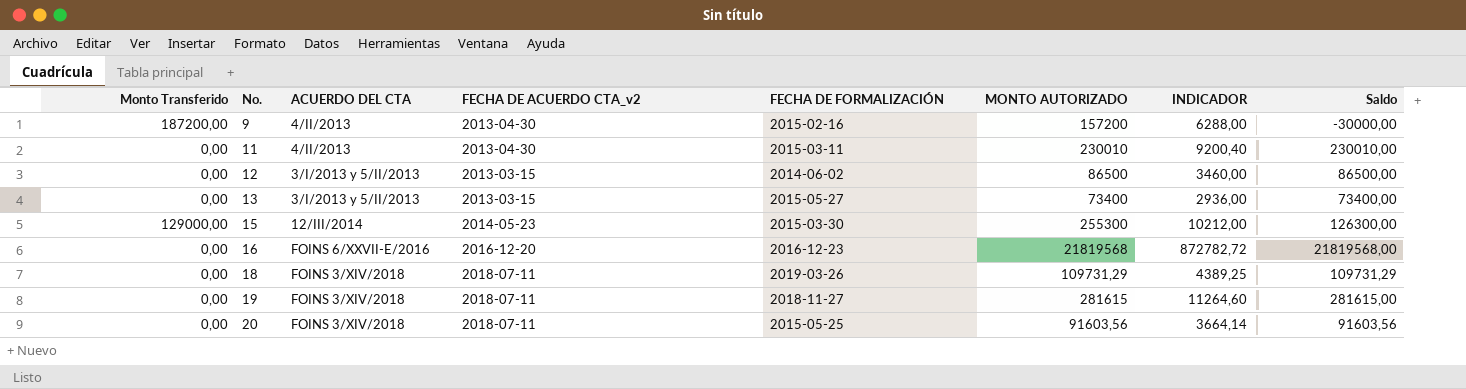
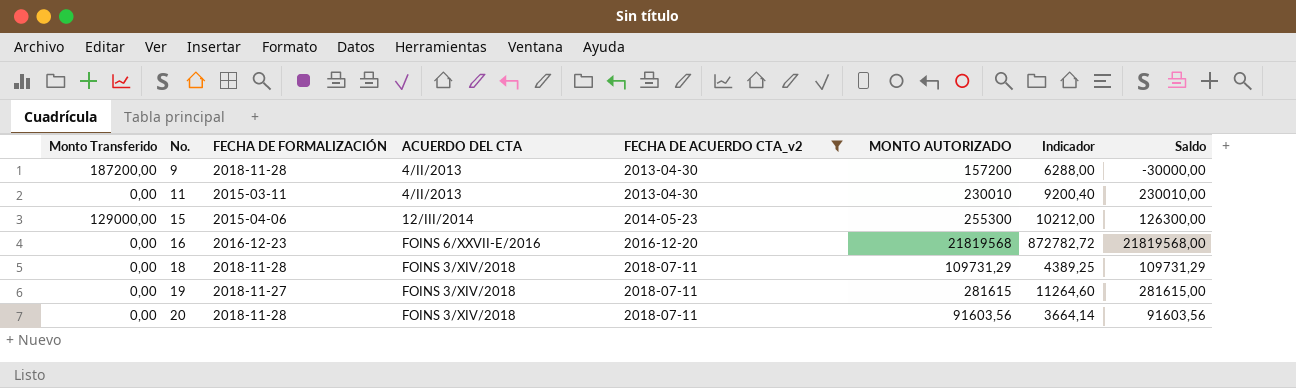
filter: none -> FECHA DE ACUERDO CTA_v2 != 2013-03-15
column FECHA DE FORMALIZACIÓN | position: 5 -> 3
column name: INDICADOR -> Indicador
9 | FECHA DE FORMALIZACIÓN: 2015-02-16 -> 2018-11-28
15 | FECHA DE FORMALIZACIÓN: 2015-03-30 -> 2015-04-06
18 | FECHA DE FORMALIZACIÓN: 2019-03-26 -> 2018-11-28
20 | FECHA DE FORMALIZACIÓN: 2015-05-25 -> 2018-11-28

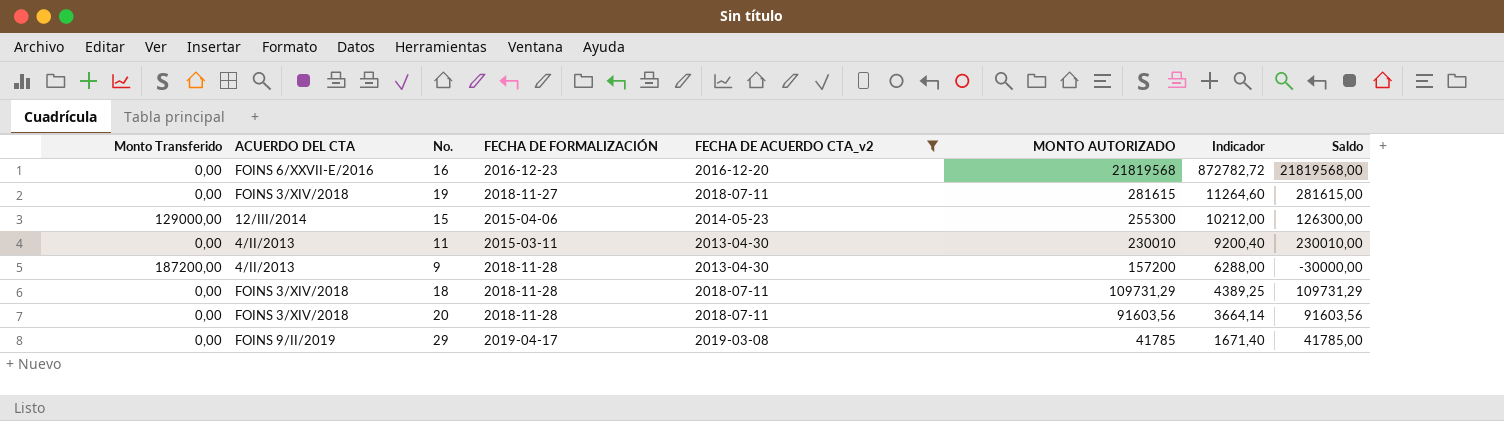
row order: No. ascending -> MONTO AUTORIZADO descending
column ACUERDO DEL CTA | position: 4 -> 2
row 29: none -> 0,00 | FOINS 9/II/2019 | 2019-04-17 | 2019-03-08 | 41785 | 1671,40 | 41785,00

